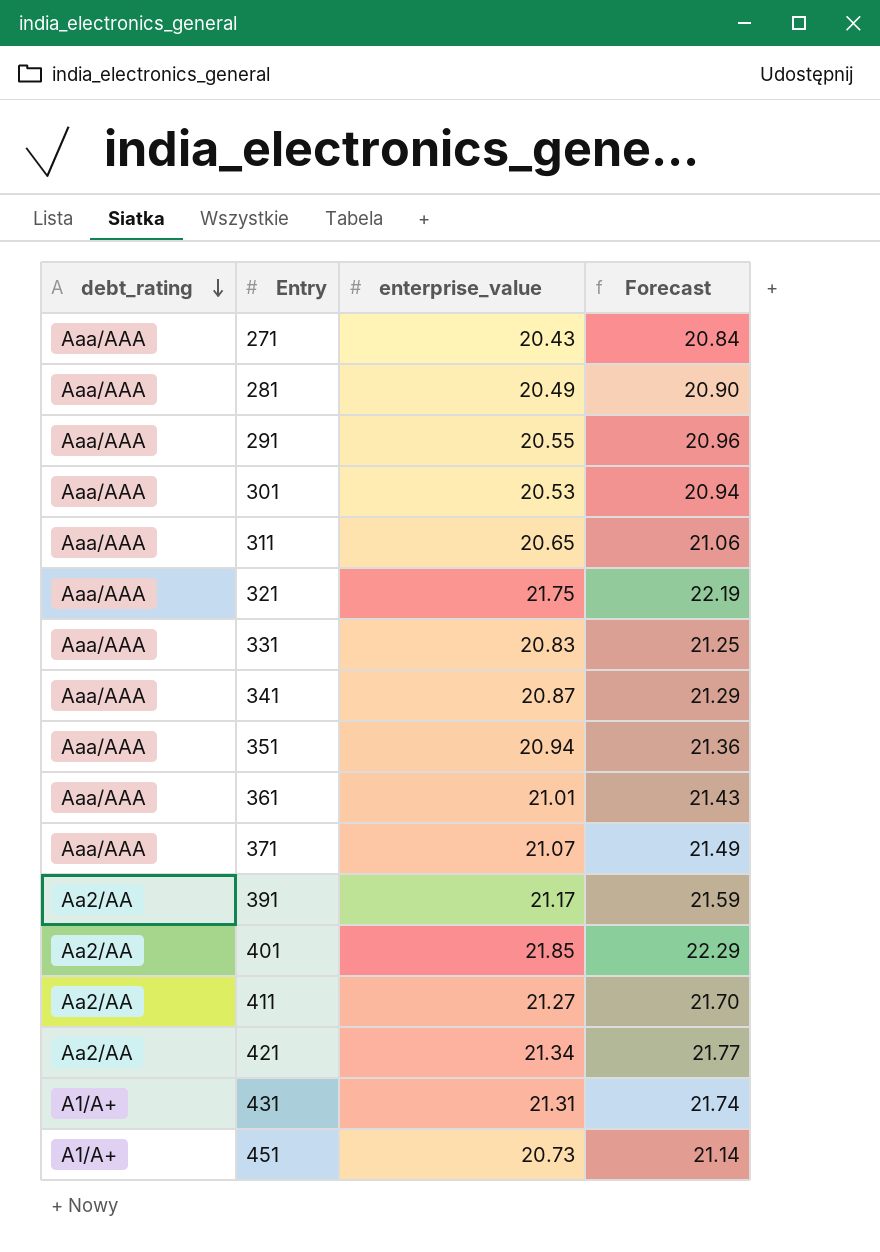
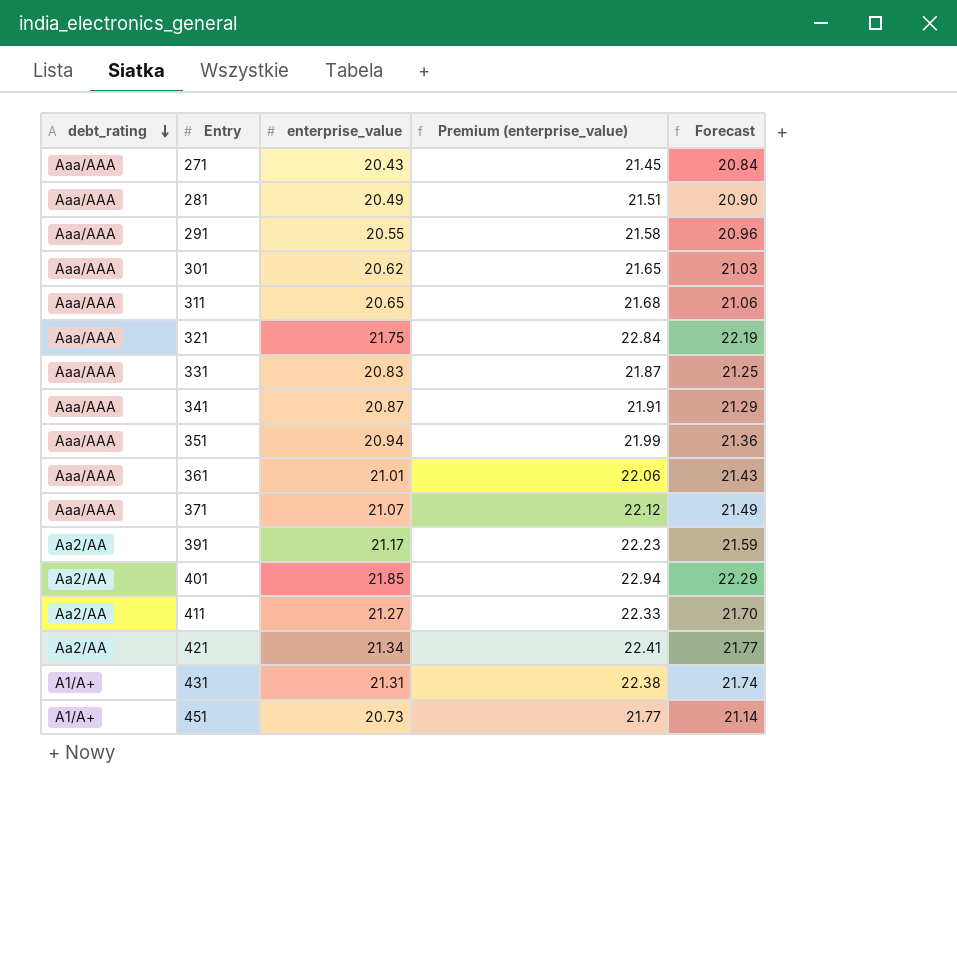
column Premium (enterprise_value) | formula: none -> [enterprise_value] * 1.05
301 | enterprise_value: 20.53 -> 20.62
301 | Forecast: 20.94 -> 21.03

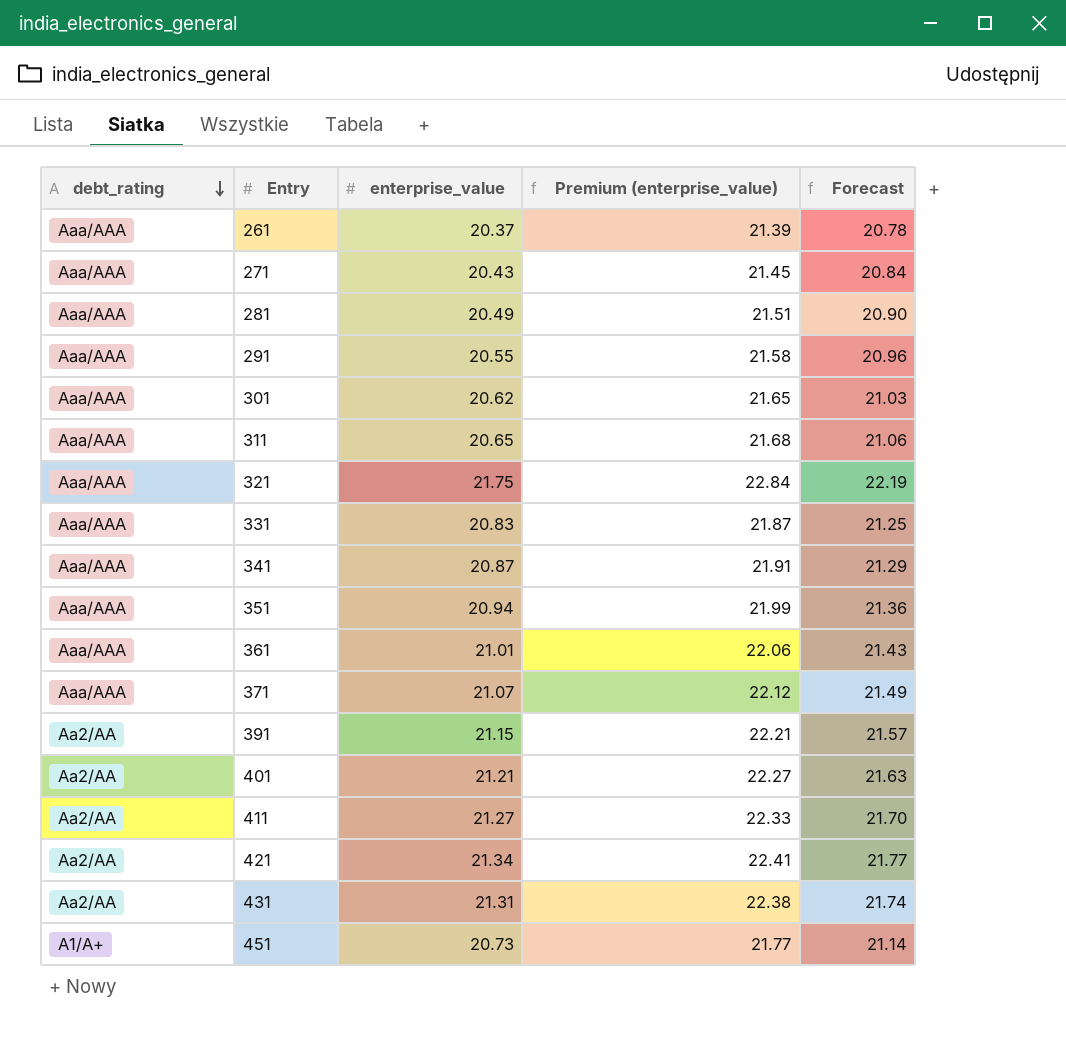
row 261: none -> Aaa/AAA | 20.37 | 21.39 | 20.78
391 | enterprise_value: 21.17 -> 21.15
391 | Premium (enterprise_value): 22.23 -> 22.21
391 | Forecast: 21.59 -> 21.57
401 | enterprise_value: 21.85 -> 21.21
401 | Premium (enterprise_value): 22.94 -> 22.27
401 | Forecast: 22.29 -> 21.63
431 | debt_rating: A1/A+ -> Aa2/AA

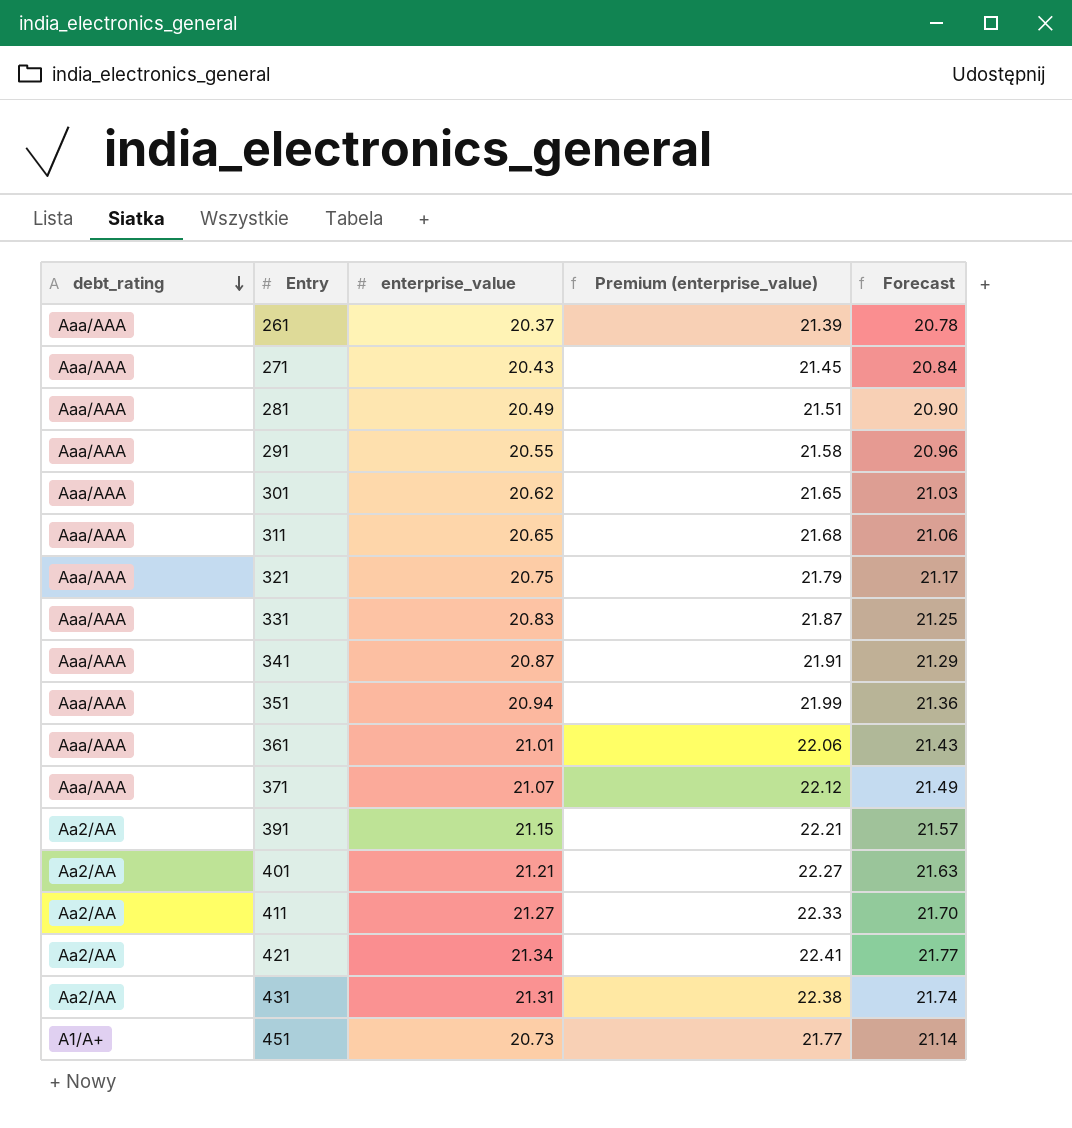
321 | enterprise_value: 21.75 -> 20.75
321 | Premium (enterprise_value): 22.84 -> 21.79
321 | Forecast: 22.19 -> 21.17

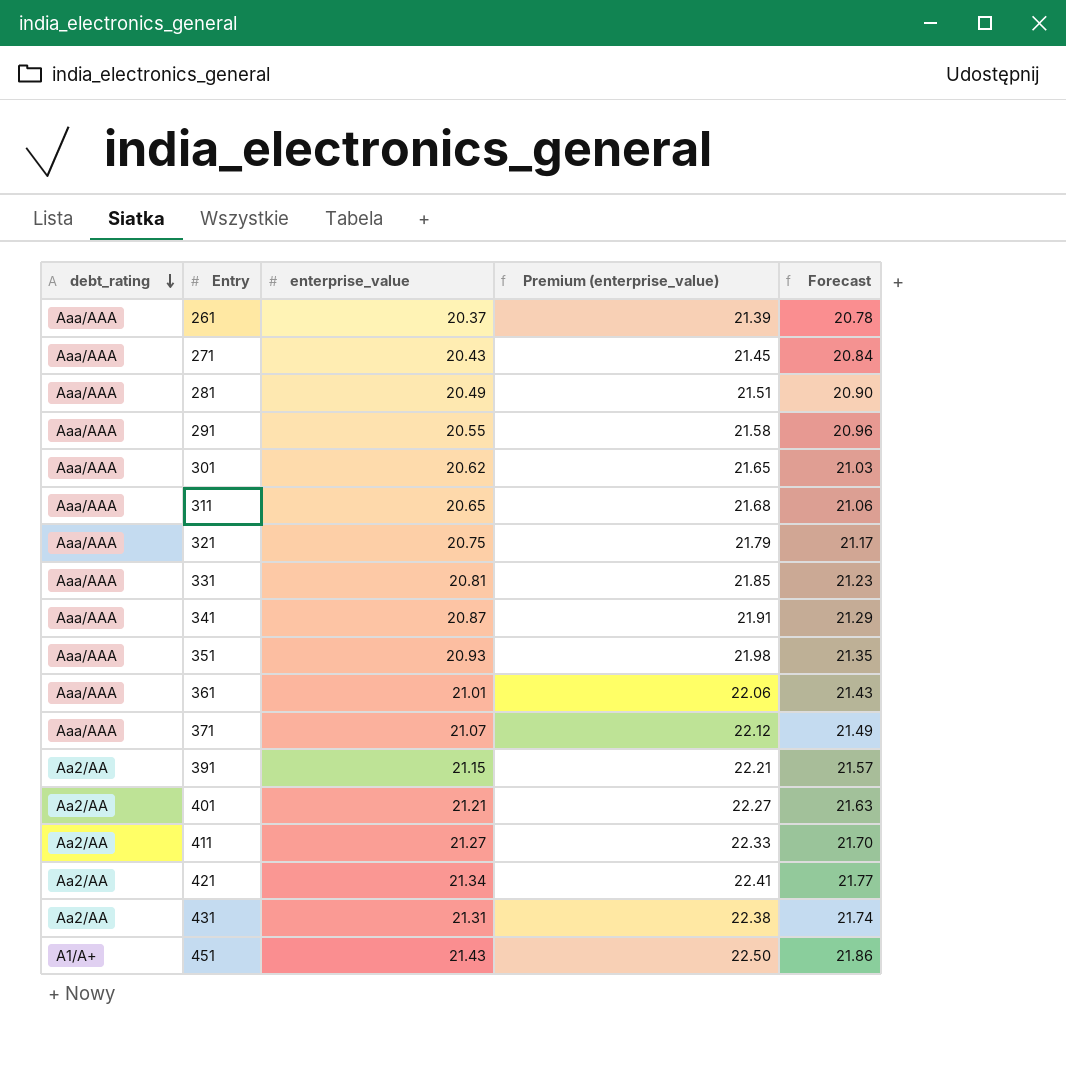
331 | enterprise_value: 20.83 -> 20.81
331 | Premium (enterprise_value): 21.87 -> 21.85
331 | Forecast: 21.25 -> 21.23
351 | enterprise_value: 20.94 -> 20.93
351 | Premium (enterprise_value): 21.99 -> 21.98
351 | Forecast: 21.36 -> 21.35
451 | enterprise_value: 20.73 -> 21.43
451 | Premium (enterprise_value): 21.77 -> 22.50
451 | Forecast: 21.14 -> 21.86

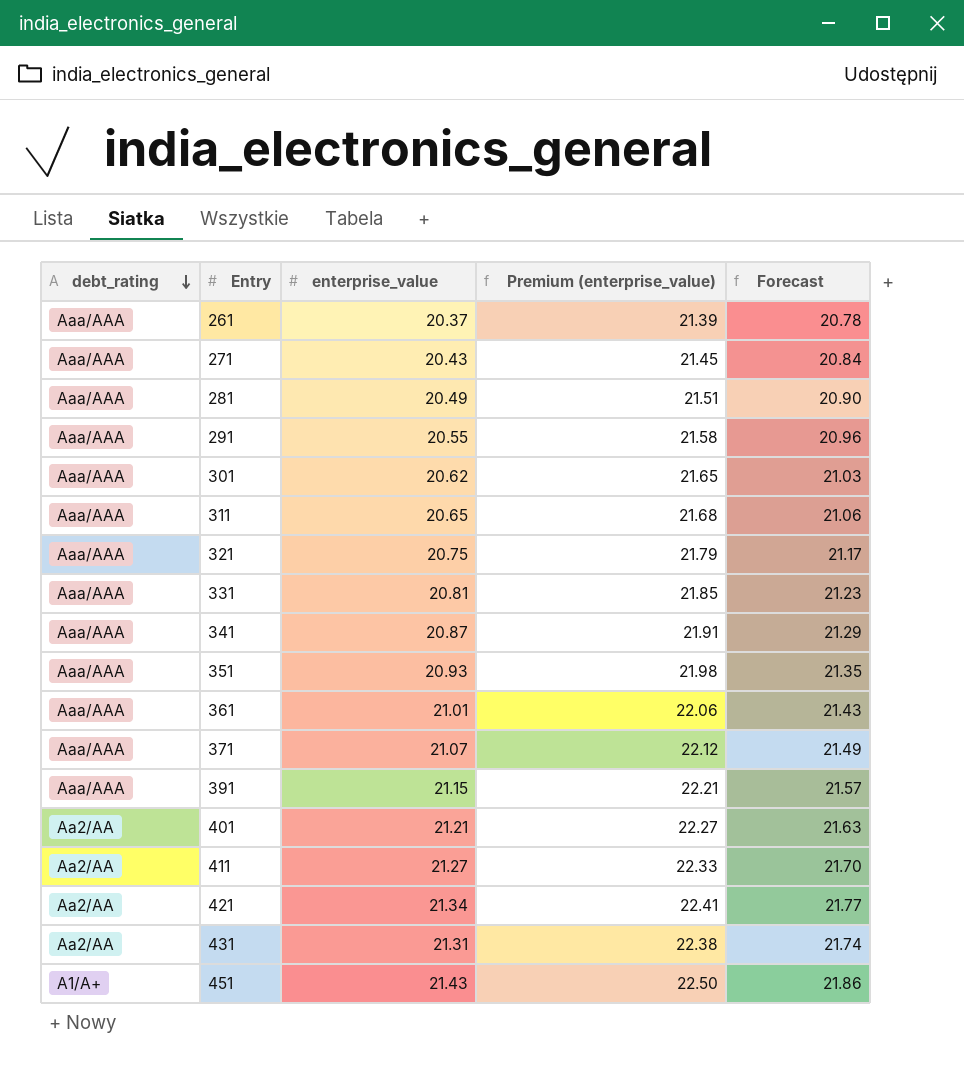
391 | debt_rating: Aa2/AA -> Aaa/AAA

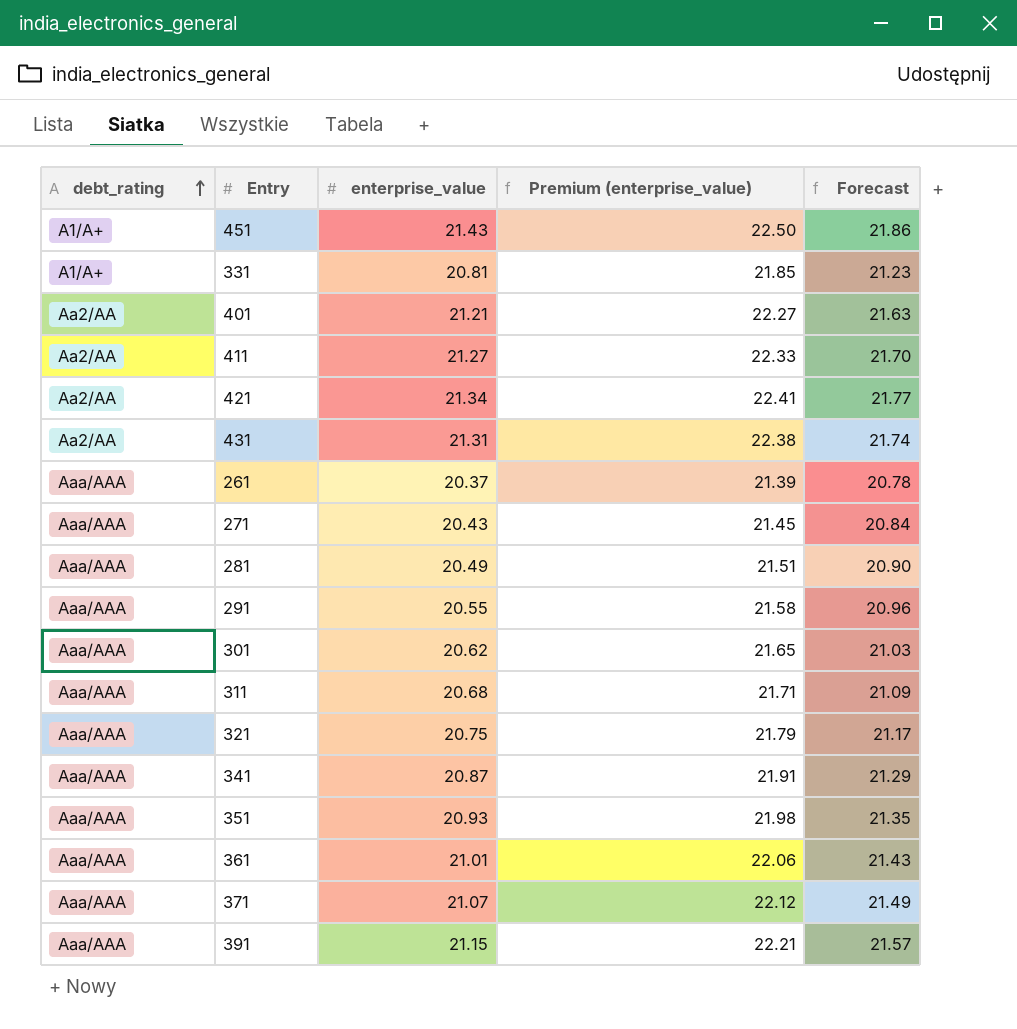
row order: debt_rating descending -> debt_rating ascending
331 | debt_rating: Aaa/AAA -> A1/A+
311 | enterprise_value: 20.65 -> 20.68
311 | Premium (enterprise_value): 21.68 -> 21.71
311 | Forecast: 21.06 -> 21.09

